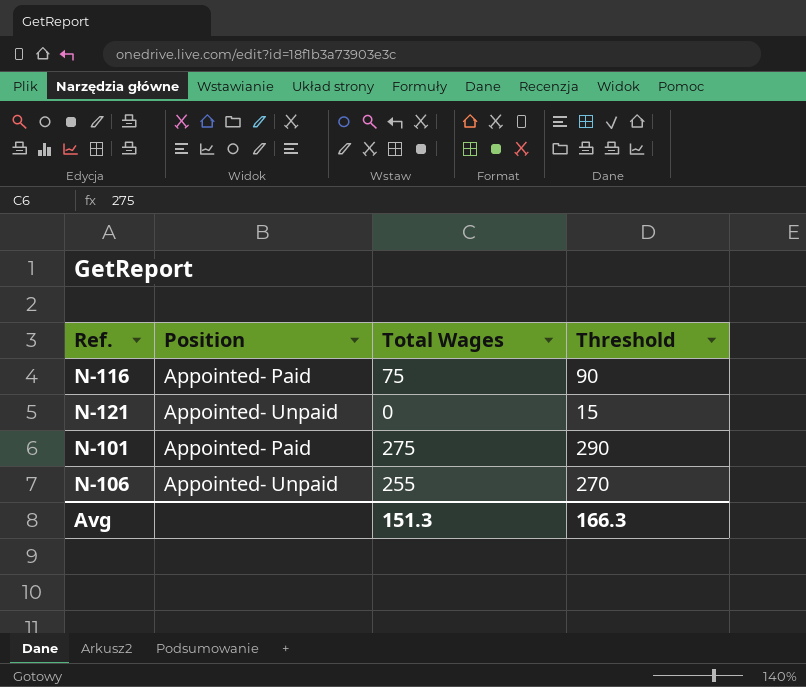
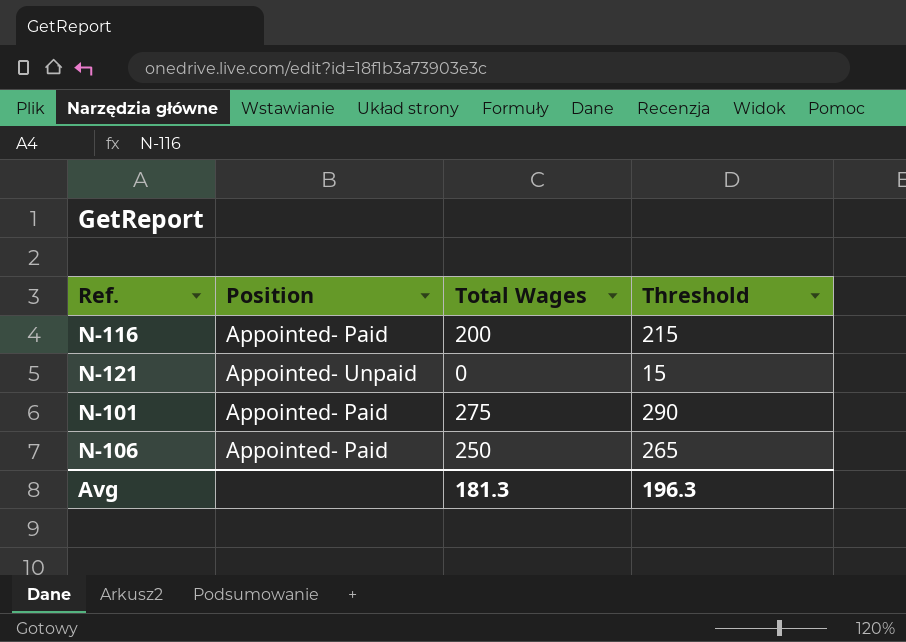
N-116 | Total Wages: 75 -> 200
N-116 | Threshold: 90 -> 215
N-106 | Position: Appointed- Unpaid -> Appointed- Paid
N-106 | Total Wages: 255 -> 250
N-106 | Threshold: 270 -> 265
Avg | Total Wages: 151.3 -> 181.3
Avg | Threshold: 166.3 -> 196.3

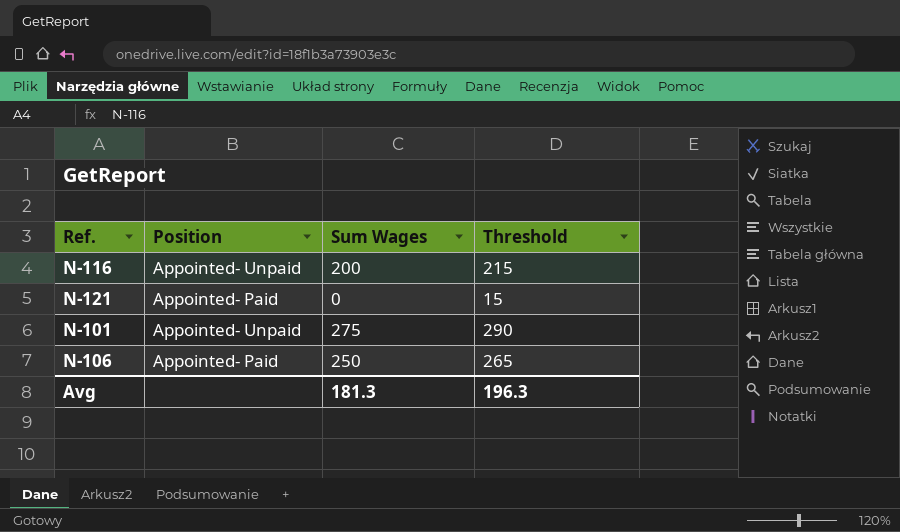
column name: Total Wages -> Sum Wages
N-116 | Position: Appointed- Paid -> Appointed- Unpaid
N-121 | Position: Appointed- Unpaid -> Appointed- Paid
N-101 | Position: Appointed- Paid -> Appointed- Unpaid

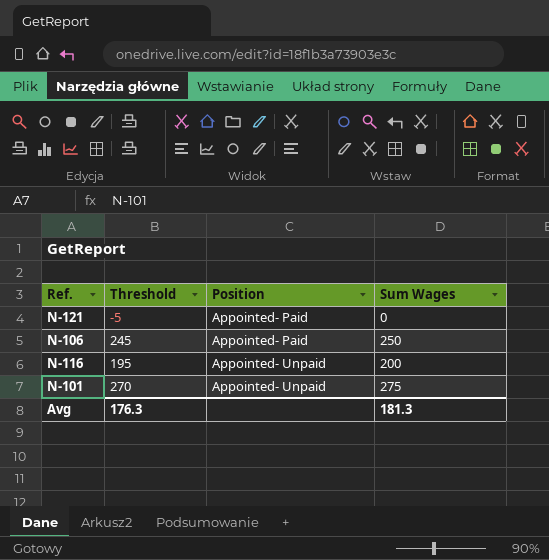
row order: none -> Position ascending
column Threshold | formula: [Sum Wages] + 15 -> [Sum Wages] - 5
column Threshold | position: 4 -> 2
Avg | Threshold: 196.3 -> 176.3

